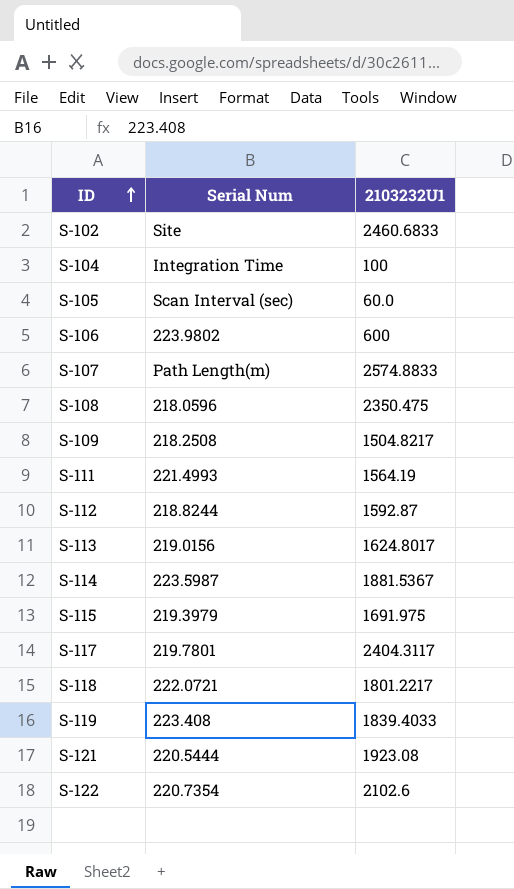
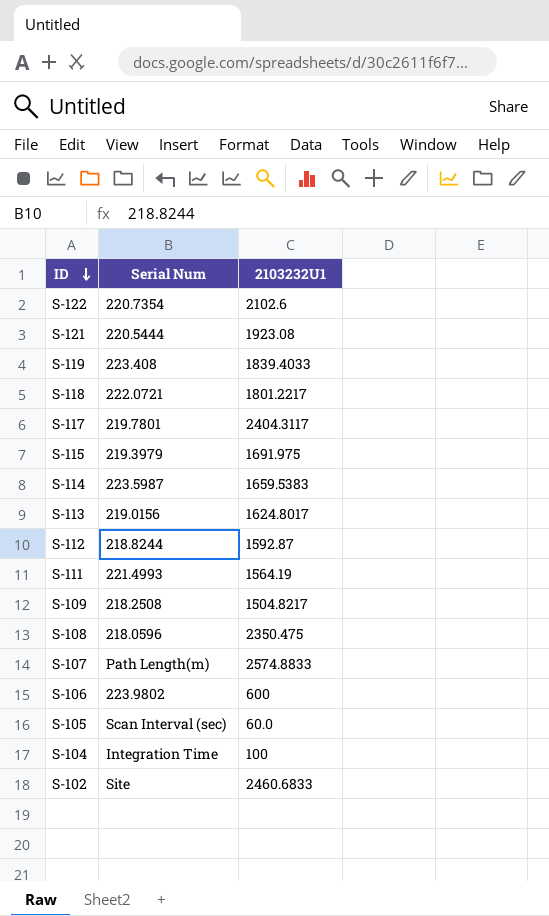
row order: ID ascending -> ID descending
S-114 | 2103232U1: 1881.5367 -> 1659.5383

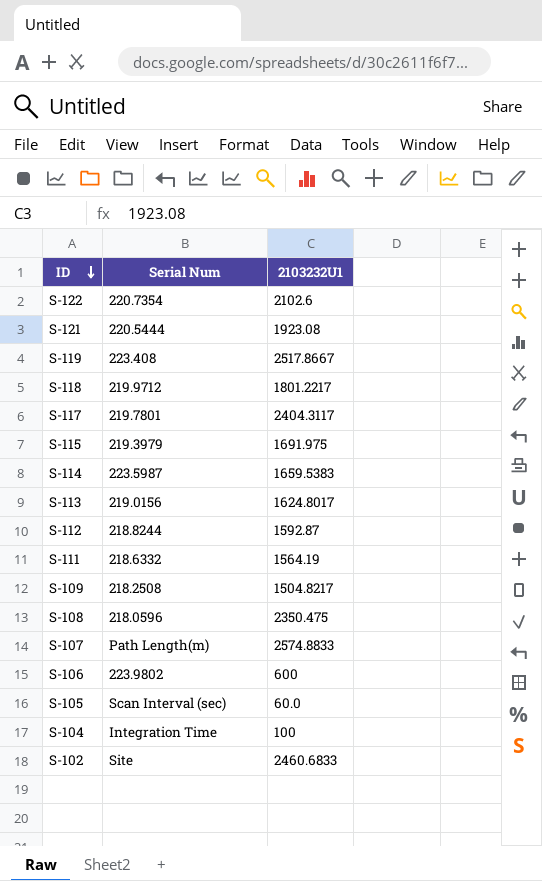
S-119 | 2103232U1: 1839.4033 -> 2517.8667
S-118 | Serial Num: 222.0721 -> 219.9712
S-111 | Serial Num: 221.4993 -> 218.6332

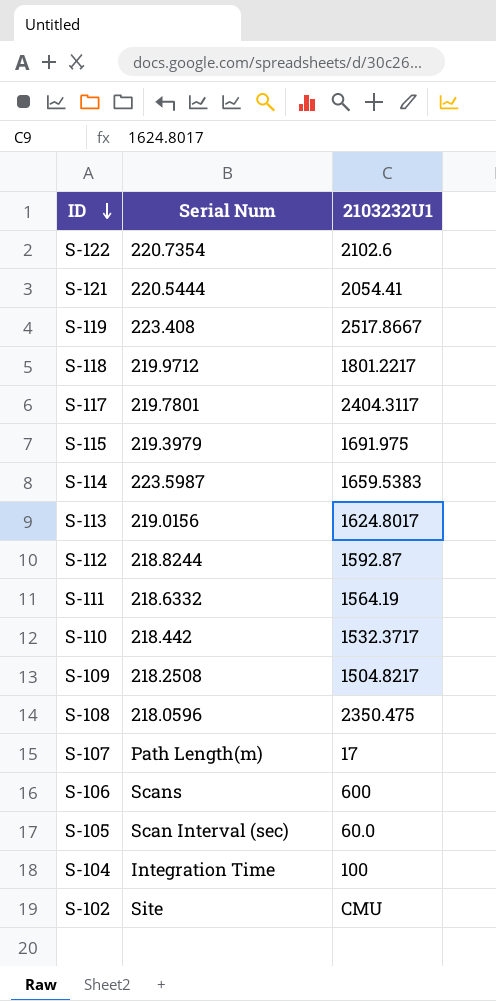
S-121 | 2103232U1: 1923.08 -> 2054.41
row S-110: none -> 218.442 | 1532.3717
S-107 | 2103232U1: 2574.8833 -> 17
S-106 | Serial Num: 223.9802 -> Scans
S-102 | 2103232U1: 2460.6833 -> CMU

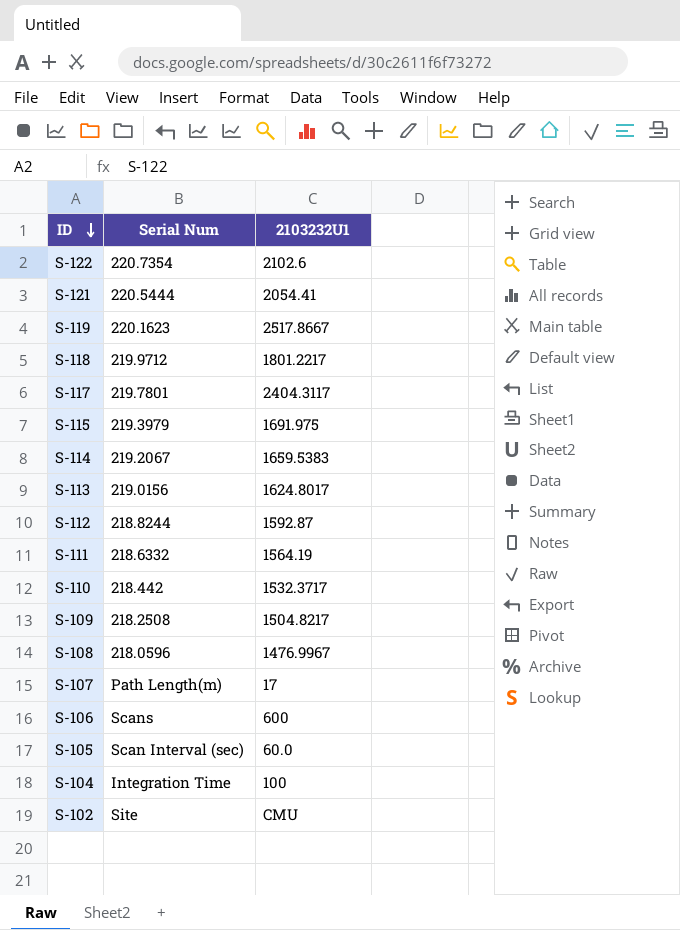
S-119 | Serial Num: 223.408 -> 220.1623
S-114 | Serial Num: 223.5987 -> 219.2067
S-108 | 2103232U1: 2350.475 -> 1476.9967

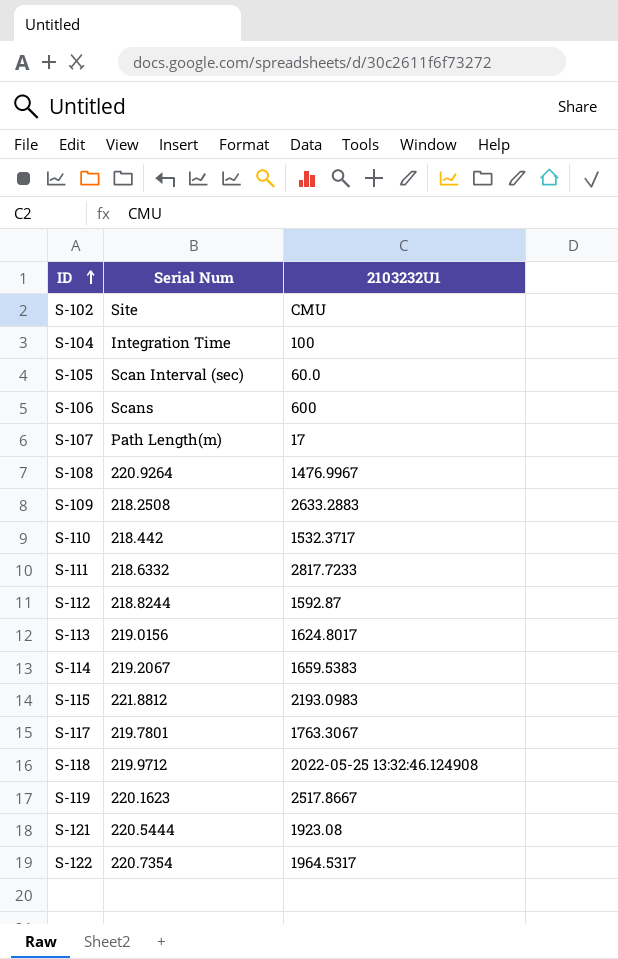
row order: ID descending -> ID ascending
S-108 | Serial Num: 218.0596 -> 220.9264
S-109 | 2103232U1: 1504.8217 -> 2633.2883
S-111 | 2103232U1: 1564.19 -> 2817.7233
S-115 | Serial Num: 219.3979 -> 221.8812
S-115 | 2103232U1: 1691.975 -> 2193.0983
S-117 | 2103232U1: 2404.3117 -> 1763.3067
S-118 | 2103232U1: 1801.2217 -> 2022-05-25 13:32:46.124908
S-121 | 2103232U1: 2054.41 -> 1923.08
S-122 | 2103232U1: 2102.6 -> 1964.5317

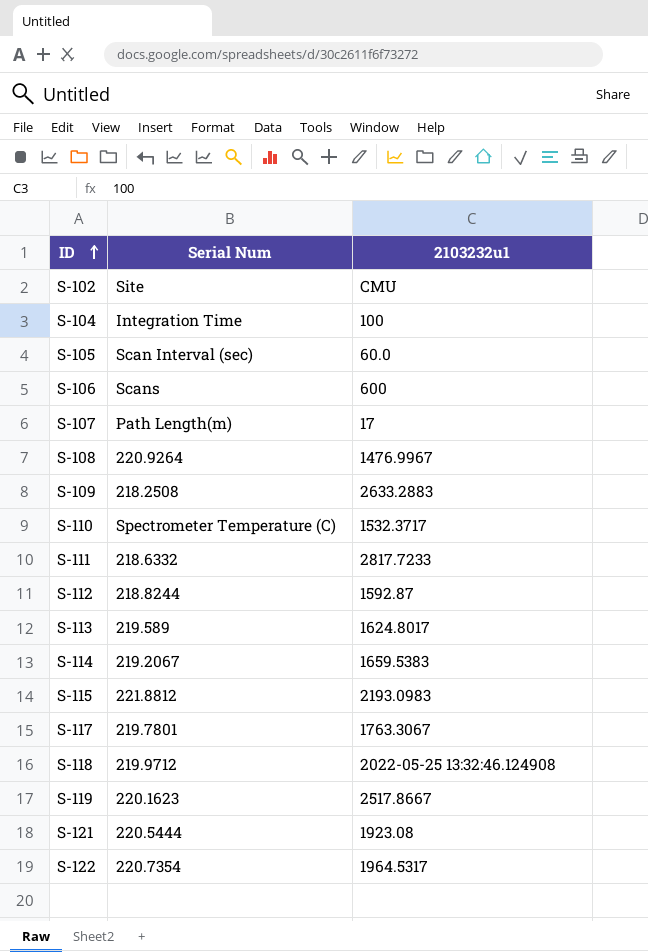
column name: 2103232U1 -> 2103232u1
S-110 | Serial Num: 218.442 -> Spectrometer Temperature (C)
S-113 | Serial Num: 219.0156 -> 219.589

